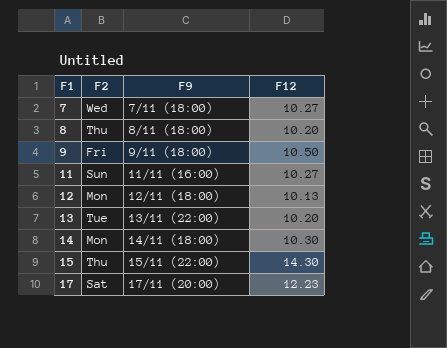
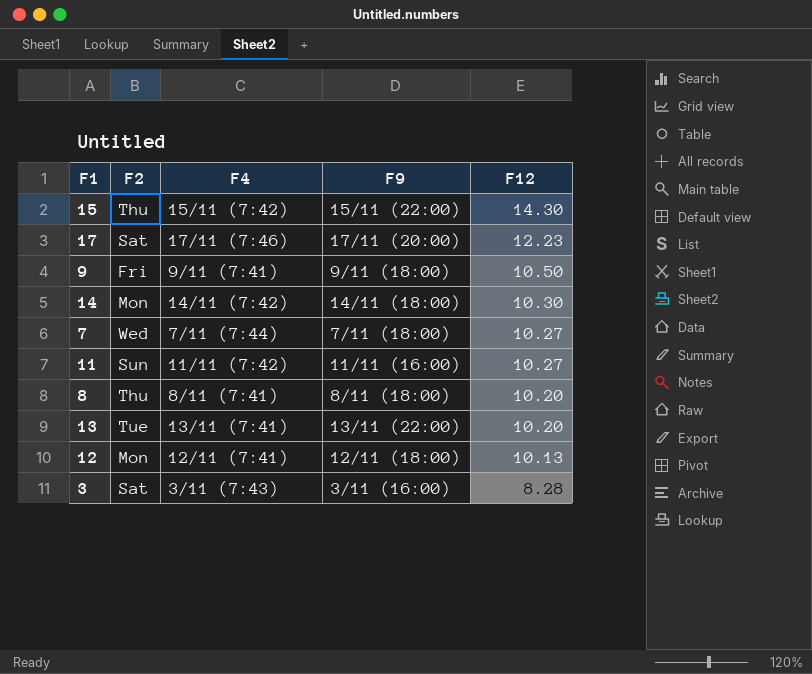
row order: F1 ascending -> F12 descending
column F4 | position: none -> 3
row 3: none -> Sat | 3/11 (7:43) | 3/11 (16:00) | 8.28

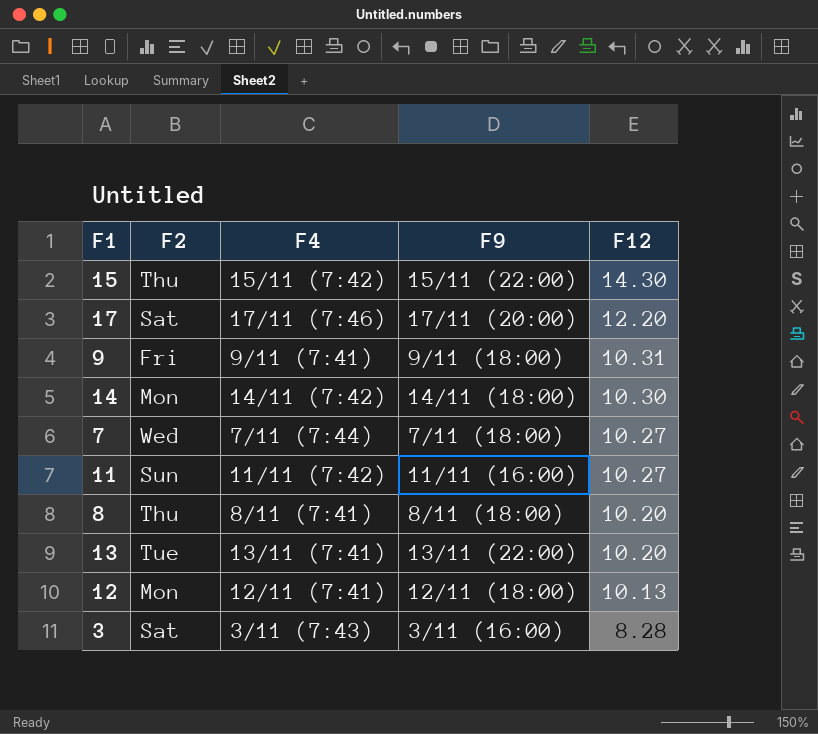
17 | F12: 12.23 -> 12.20
9 | F12: 10.50 -> 10.31

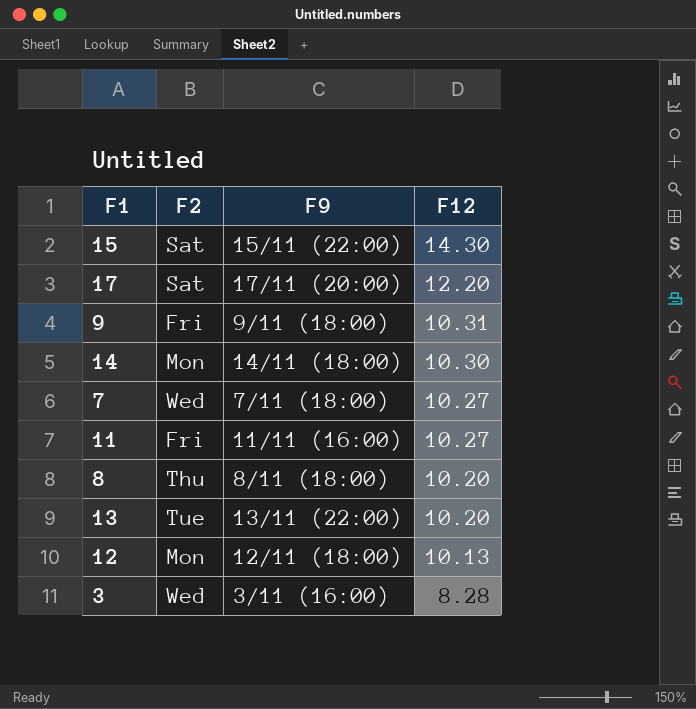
column F4 | position: 3 -> none
15 | F2: Thu -> Sat
11 | F2: Sun -> Fri
3 | F2: Sat -> Wed

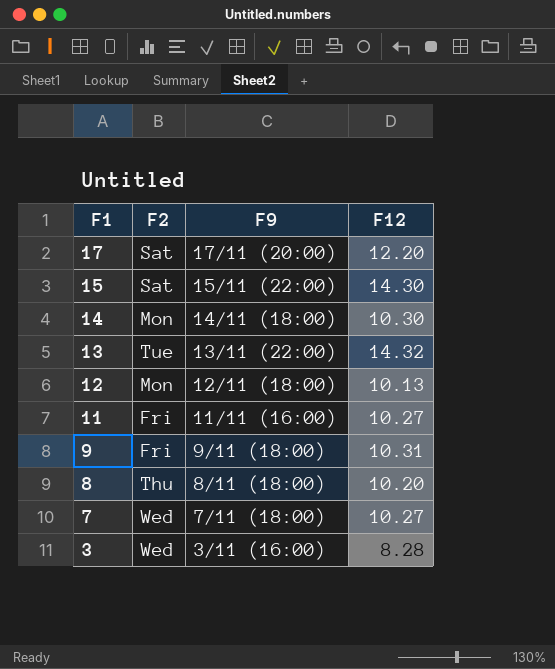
row order: F12 descending -> F1 descending
13 | F12: 10.20 -> 14.32

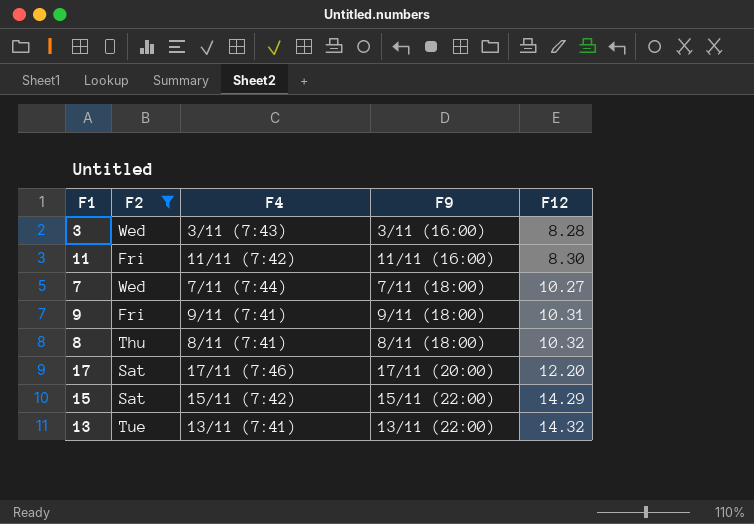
filter: none -> F2 != Mon
row order: F1 descending -> F12 ascending
column F4 | position: none -> 3
11 | F12: 10.27 -> 8.30
8 | F12: 10.20 -> 10.32
15 | F12: 14.30 -> 14.29

